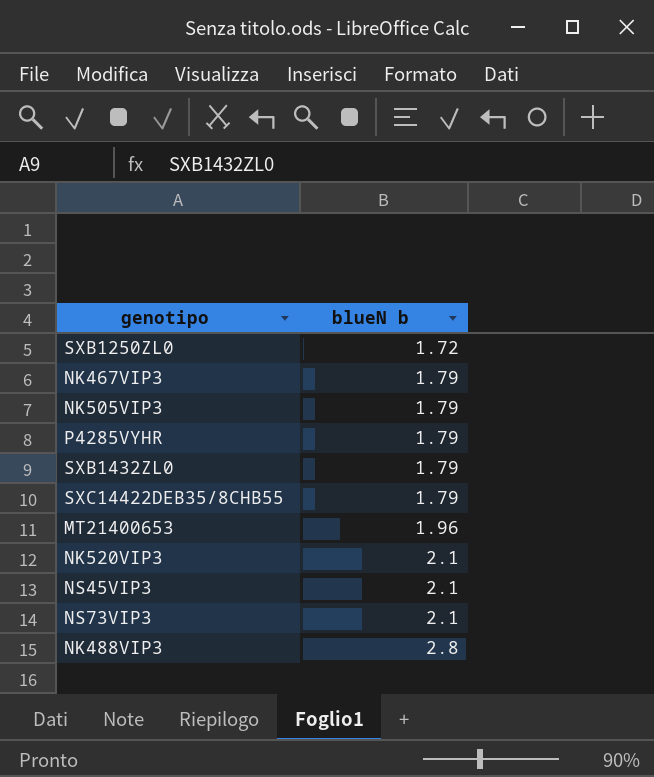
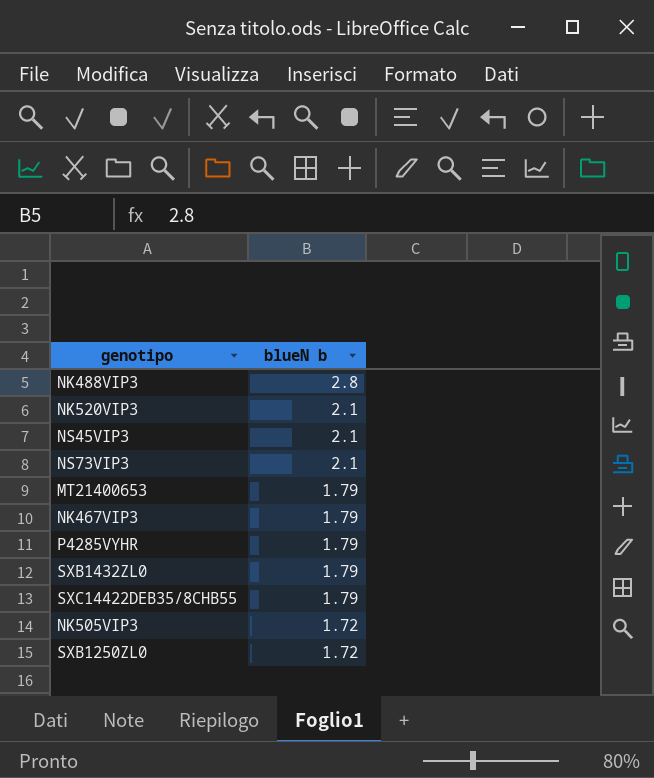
row order: blueN b ascending -> blueN b descending
MT21400653 | blueN b: 1.96 -> 1.79
NK505VIP3 | blueN b: 1.79 -> 1.72

